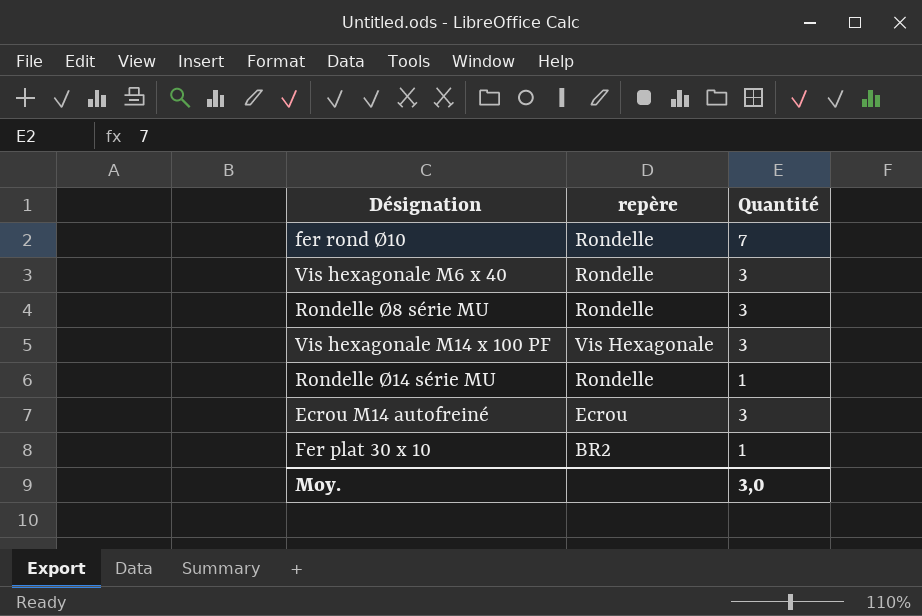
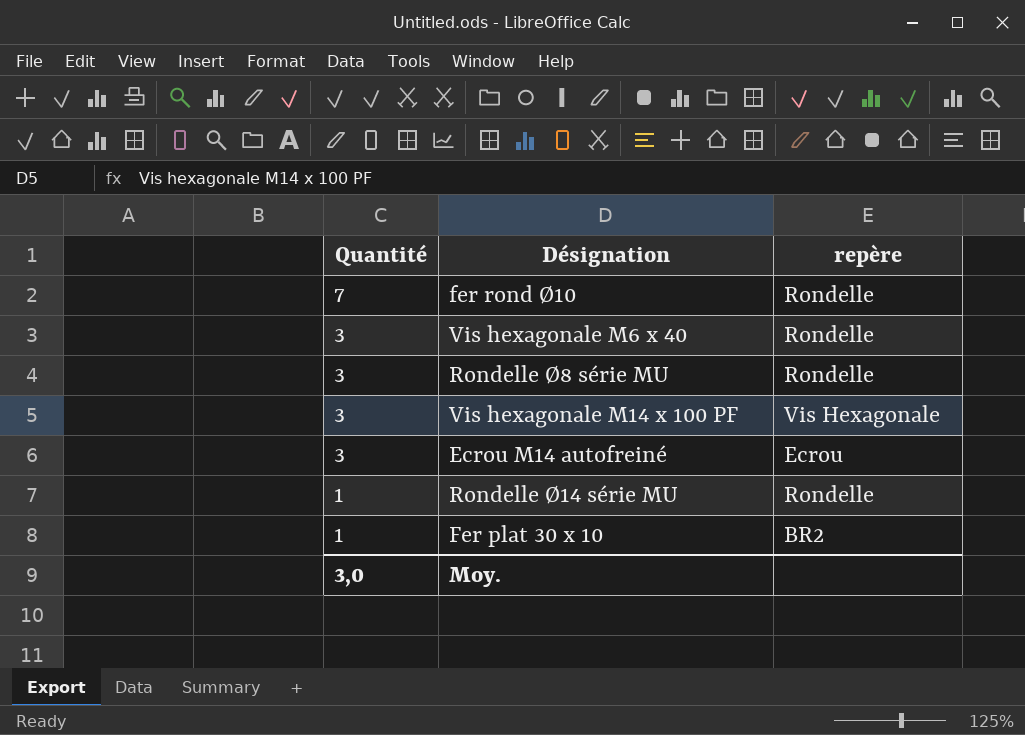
row order: none -> Quantité descending
column Quantité | position: 3 -> 1

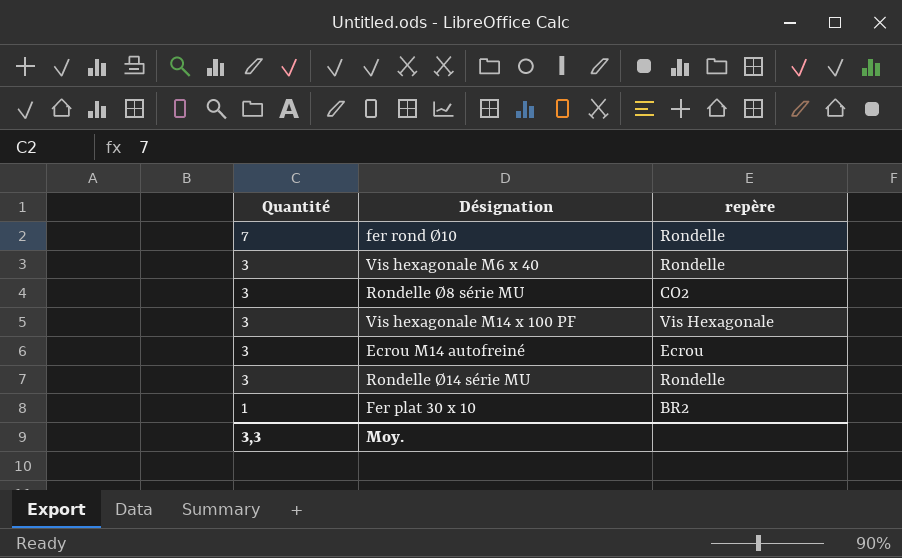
Rondelle Ø8 série MU | repère: Rondelle -> CO2
Rondelle Ø14 série MU | Quantité: 1 -> 3
Moy. | Quantité: 3,0 -> 3,3

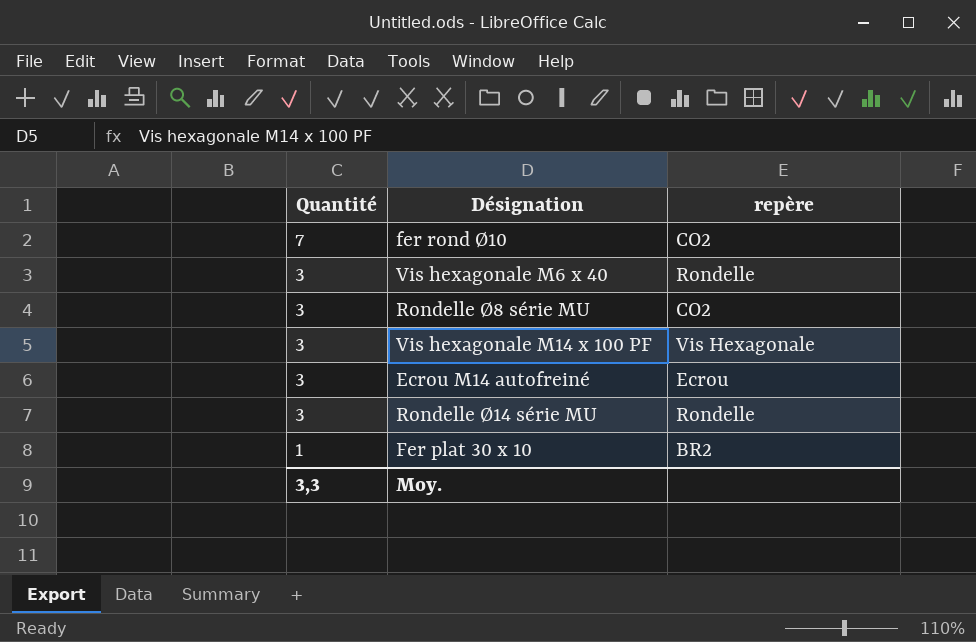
fer rond Ø10 | repère: Rondelle -> CO2

